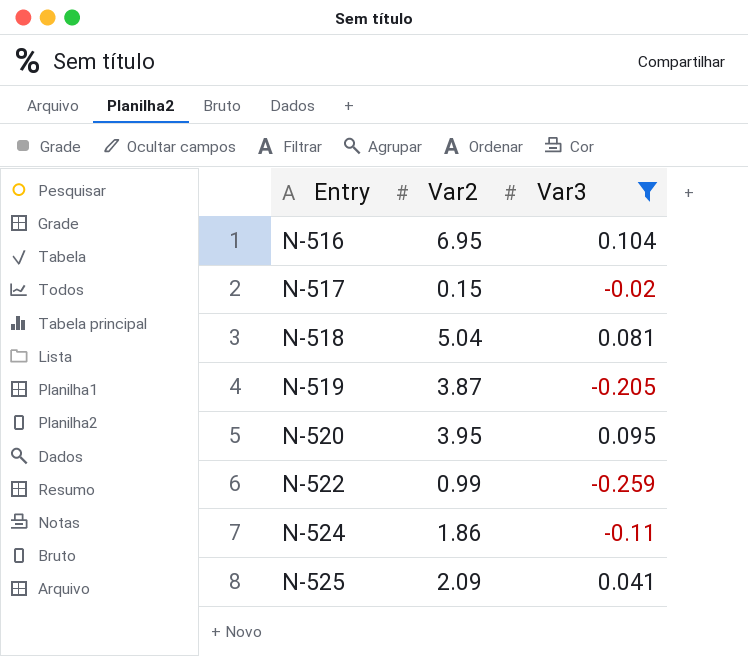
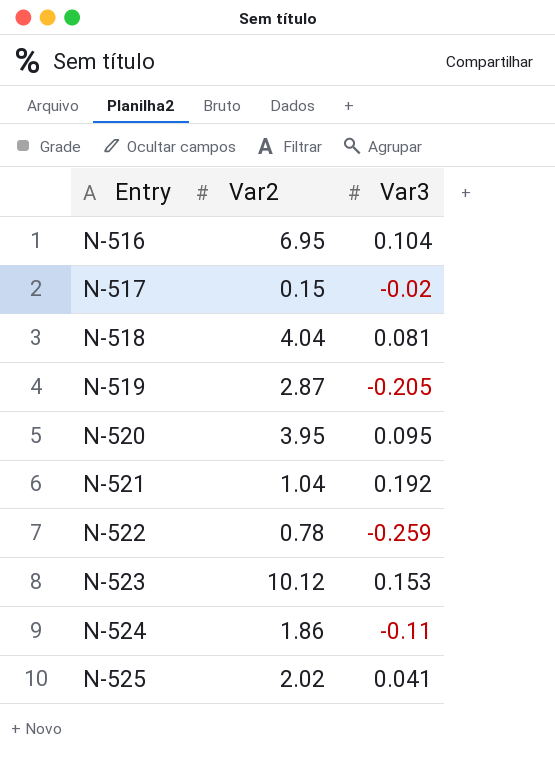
filter: Var3 <= 0.104 -> none
N-518 | Var2: 5.04 -> 4.04
N-519 | Var2: 3.87 -> 2.87
N-522 | Var2: 0.99 -> 0.78
N-525 | Var2: 2.09 -> 2.02

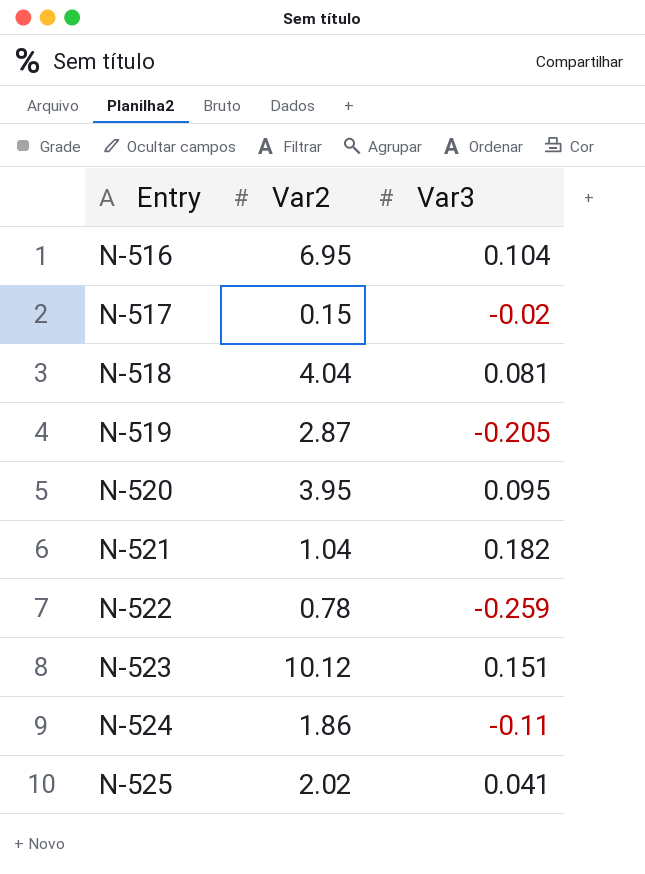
N-521 | Var3: 0.192 -> 0.182
N-523 | Var3: 0.153 -> 0.151

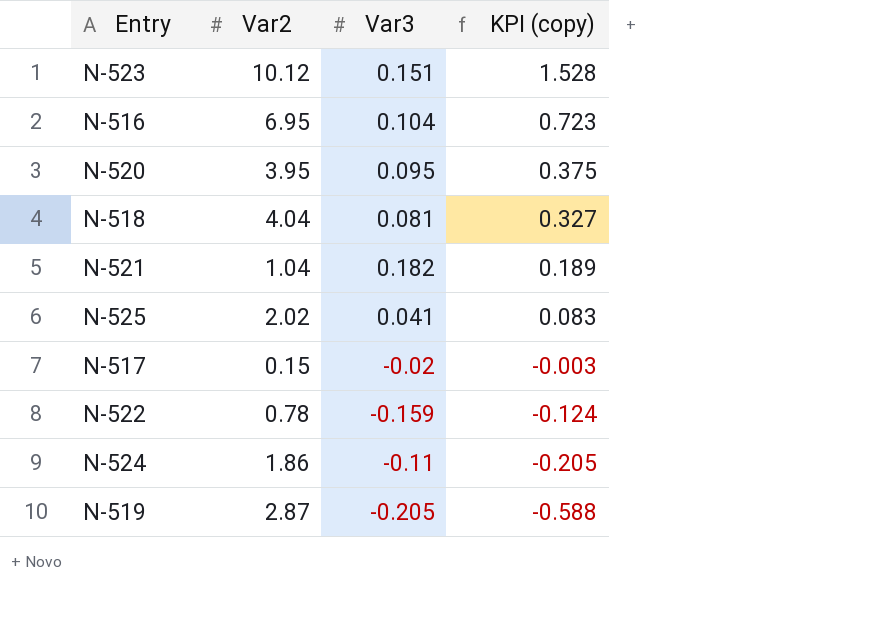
row order: Entry ascending -> KPI (copy) descending
column KPI (copy) | formula: none -> [Var2] * [Var3]
N-522 | Var3: -0.259 -> -0.159

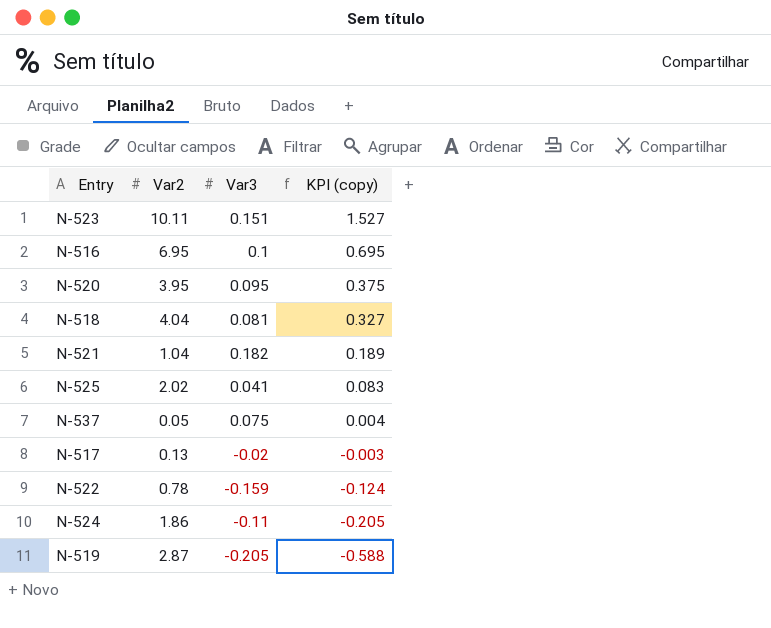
N-523 | Var2: 10.12 -> 10.11
N-523 | KPI (copy): 1.528 -> 1.527
N-516 | Var3: 0.104 -> 0.1
N-516 | KPI (copy): 0.723 -> 0.695
row N-537: none -> 0.05 | 0.075 | 0.004
N-517 | Var2: 0.15 -> 0.13

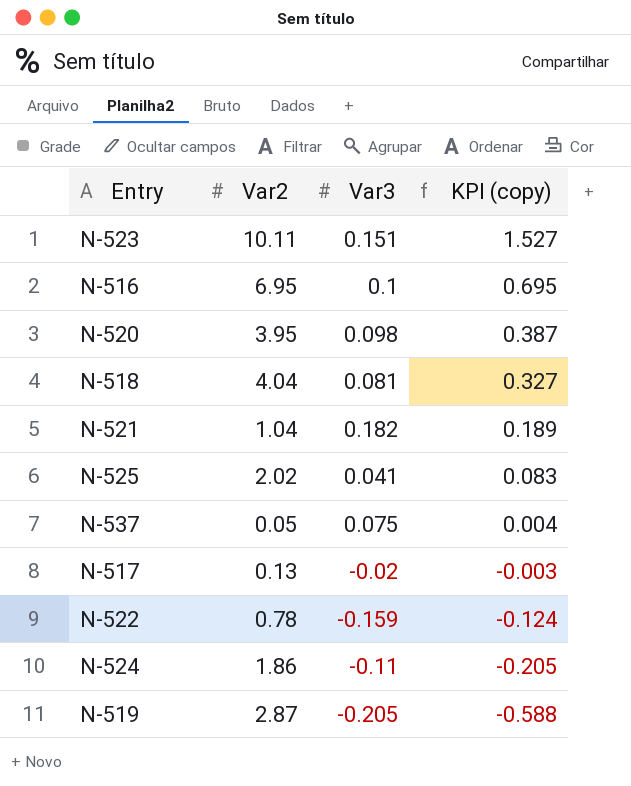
N-520 | Var3: 0.095 -> 0.098
N-520 | KPI (copy): 0.375 -> 0.387

